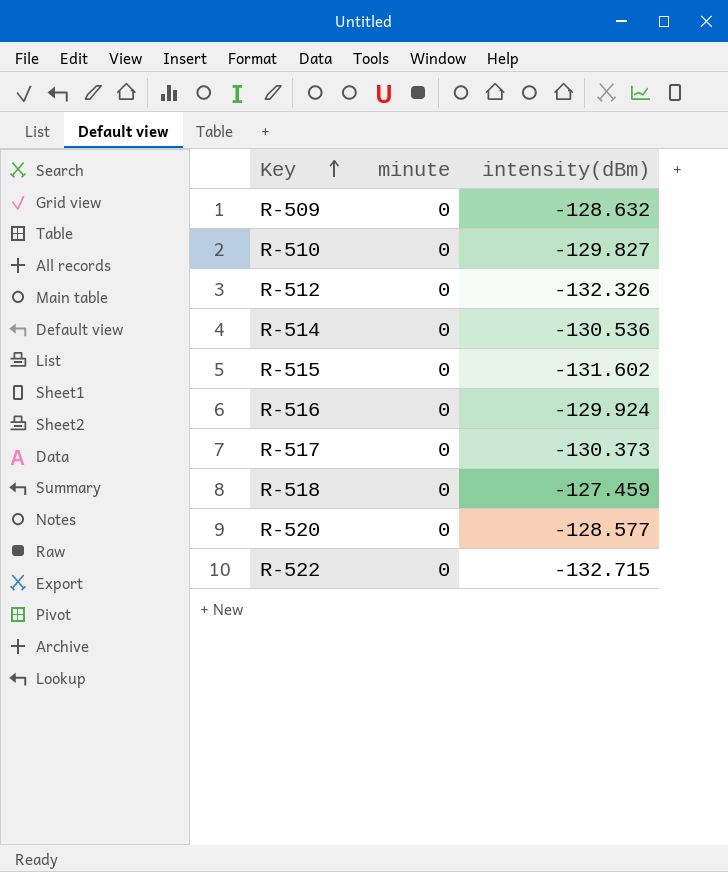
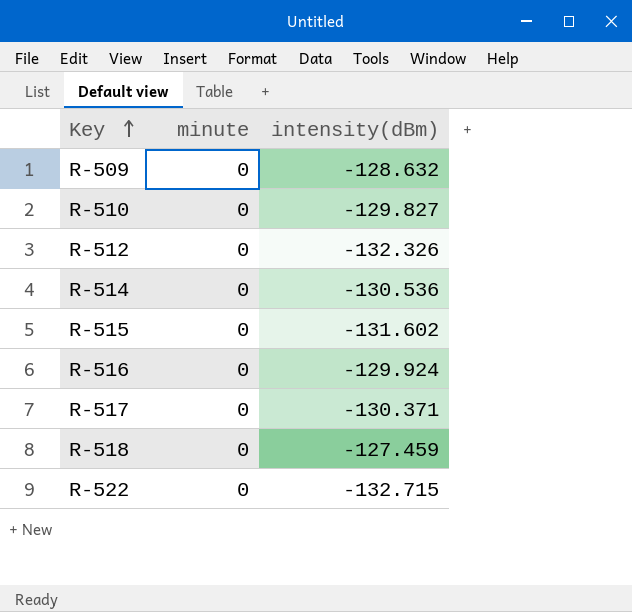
row R-520: 0 | -128.577 -> none
R-517 | intensity(dBm): -130.373 -> -130.371

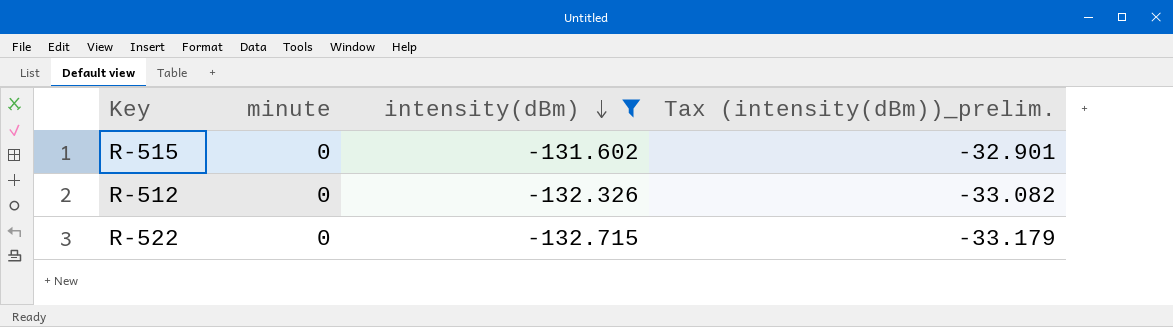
filter: none -> intensity(dBm) <= -131.602
row order: Key ascending -> intensity(dBm) descending
column Tax (intensity(dBm))_prelim. | formula: none -> [intensity(dBm)] * 0.25

